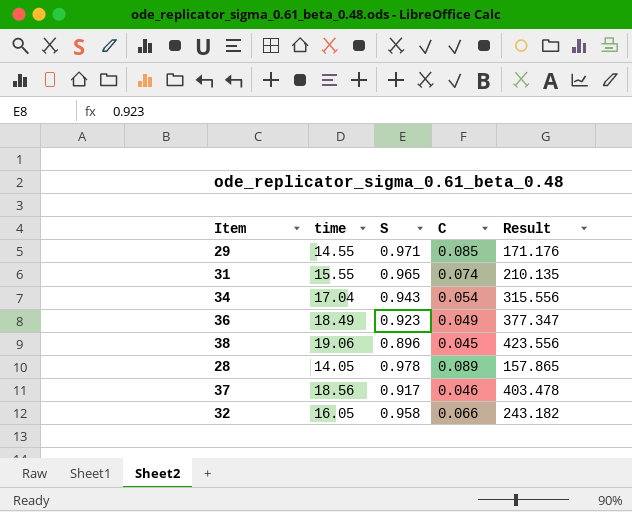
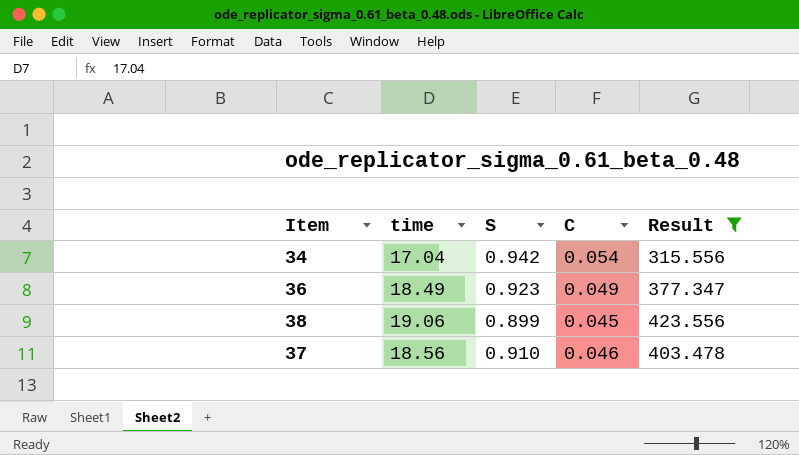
filter: none -> Result >= 315.556
34 | S: 0.943 -> 0.942
38 | S: 0.896 -> 0.899
37 | S: 0.917 -> 0.910

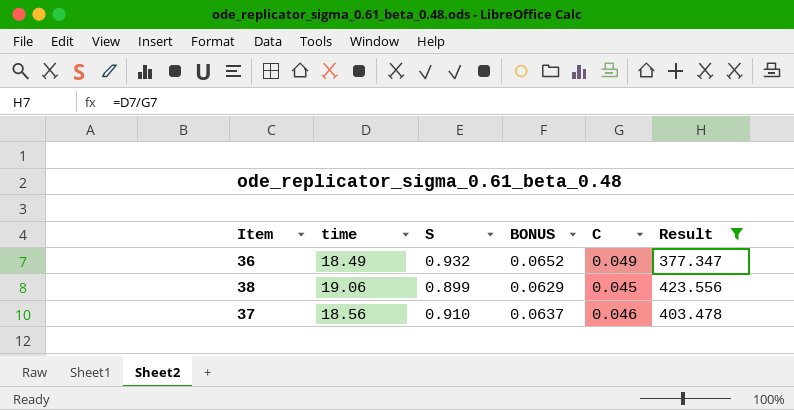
column BONUS | formula: none -> [S] * 0.07
row 34: 17.04 | 0.942 | 0.054 | 315.556 -> none
36 | S: 0.923 -> 0.932

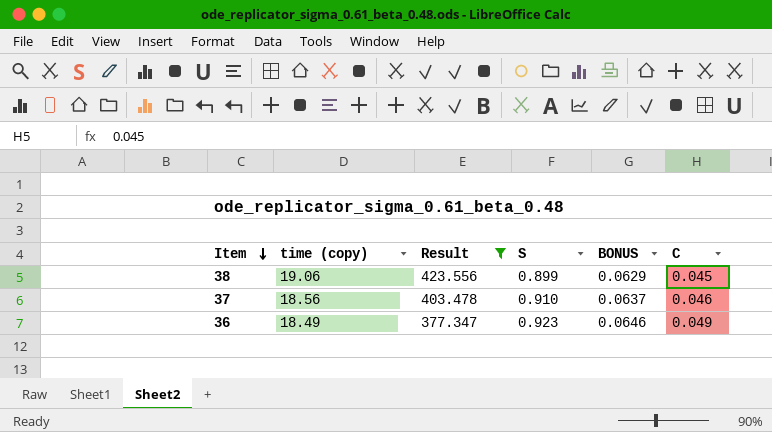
row order: none -> Item descending
column name: time -> time (copy)
column Result | position: 6 -> 3
36 | S: 0.932 -> 0.923
36 | BONUS: 0.0652 -> 0.0646

